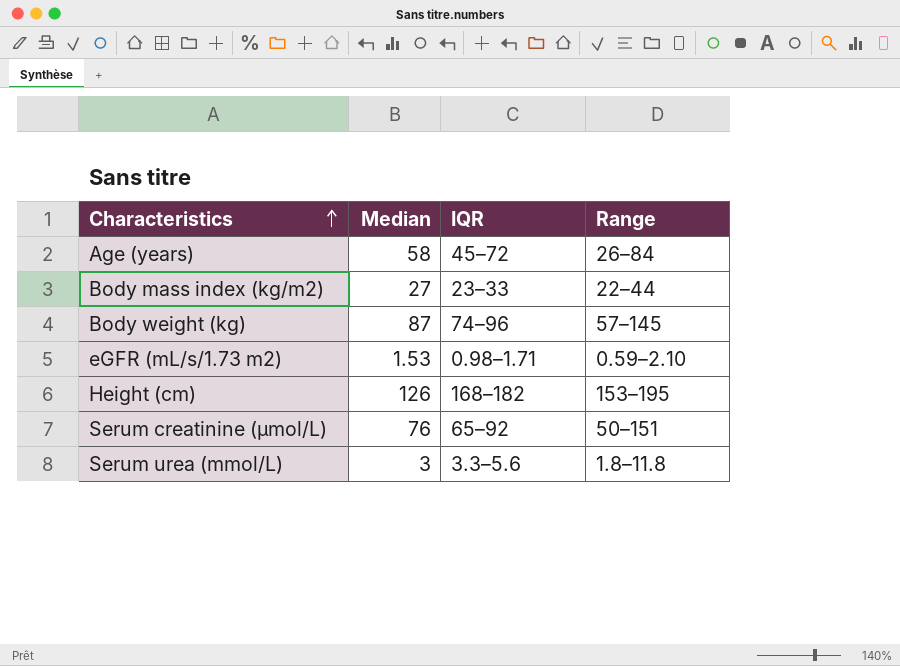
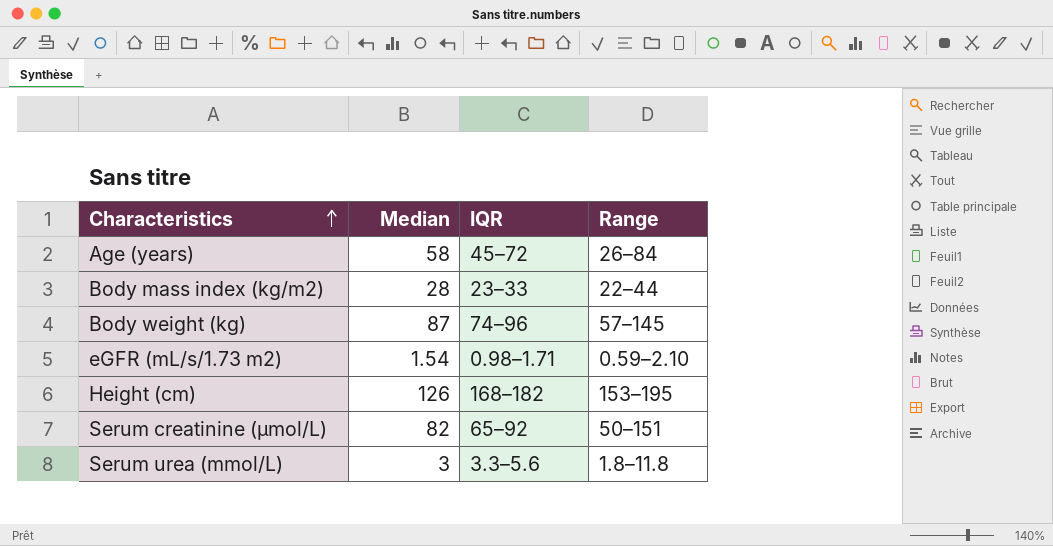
Body mass index (kg/m2) | Median: 27 -> 28
eGFR (mL/s/1.73 m2) | Median: 1.53 -> 1.54
Serum creatinine (μmol/L) | Median: 76 -> 82

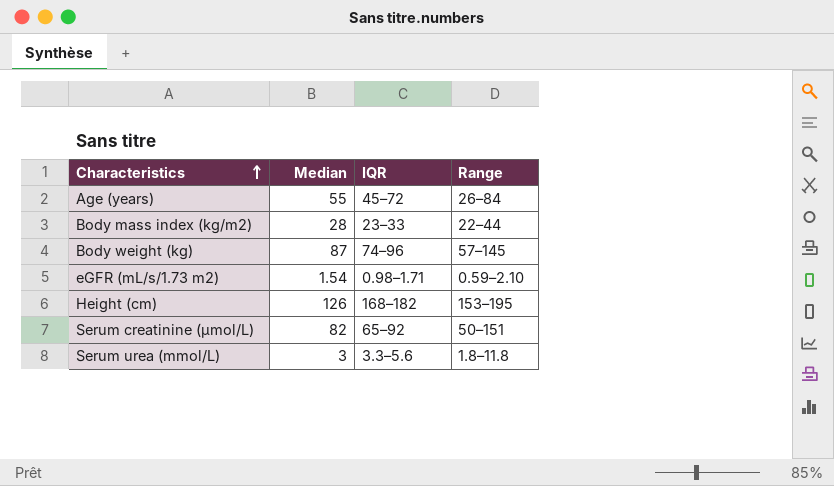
Age (years) | Median: 58 -> 55

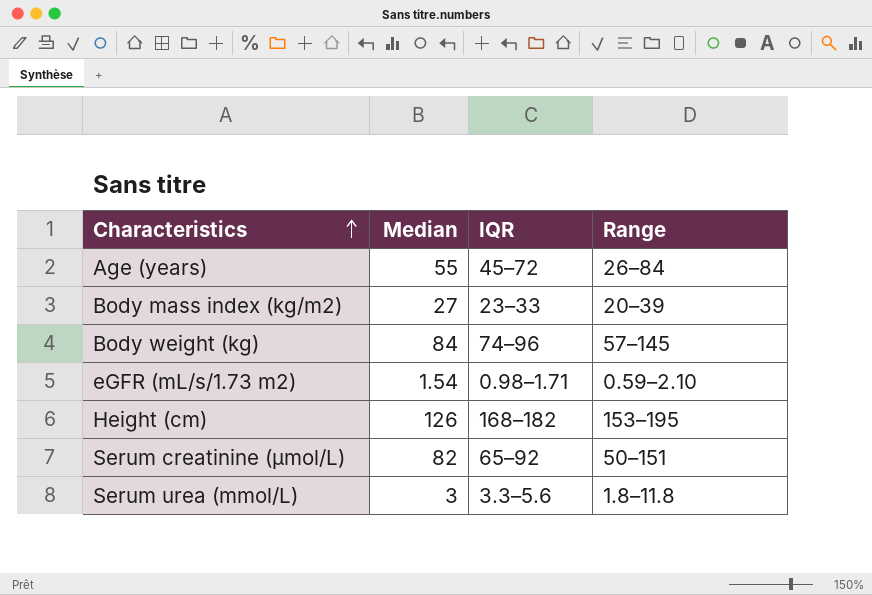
Body mass index (kg/m2) | Median: 28 -> 27
Body mass index (kg/m2) | Range: 22–44 -> 20–39
Body weight (kg) | Median: 87 -> 84

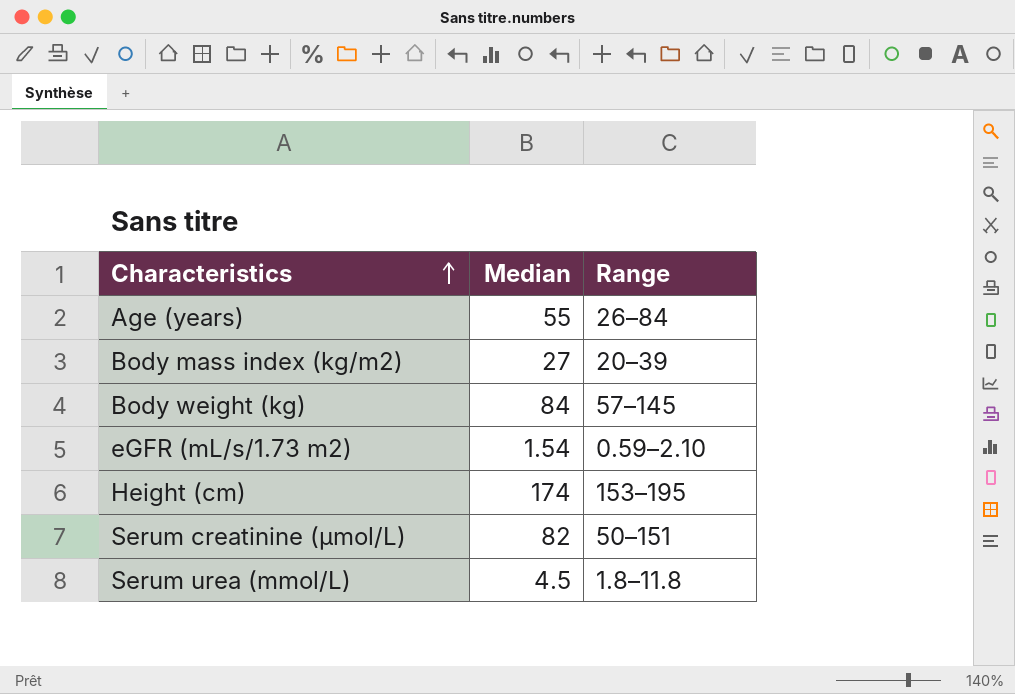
column IQR | position: 3 -> none
Height (cm) | Median: 126 -> 174
Serum urea (mmol/L) | Median: 3 -> 4.5

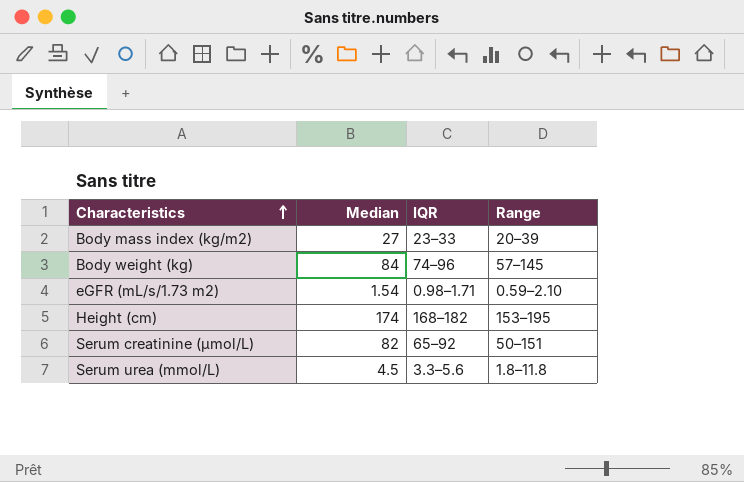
column IQR | position: none -> 3
row Age (years): 55 | 26–84 -> none

